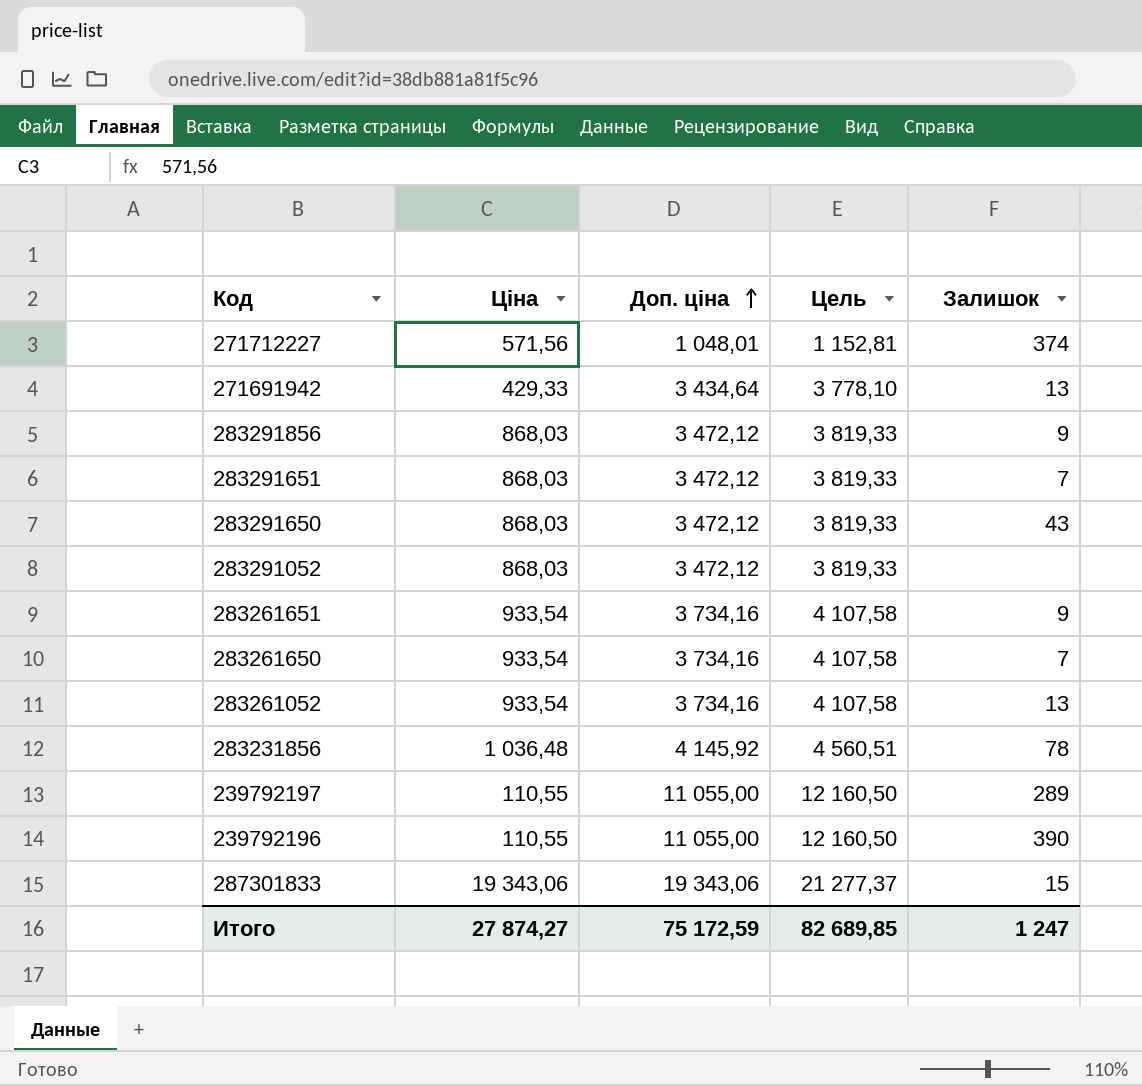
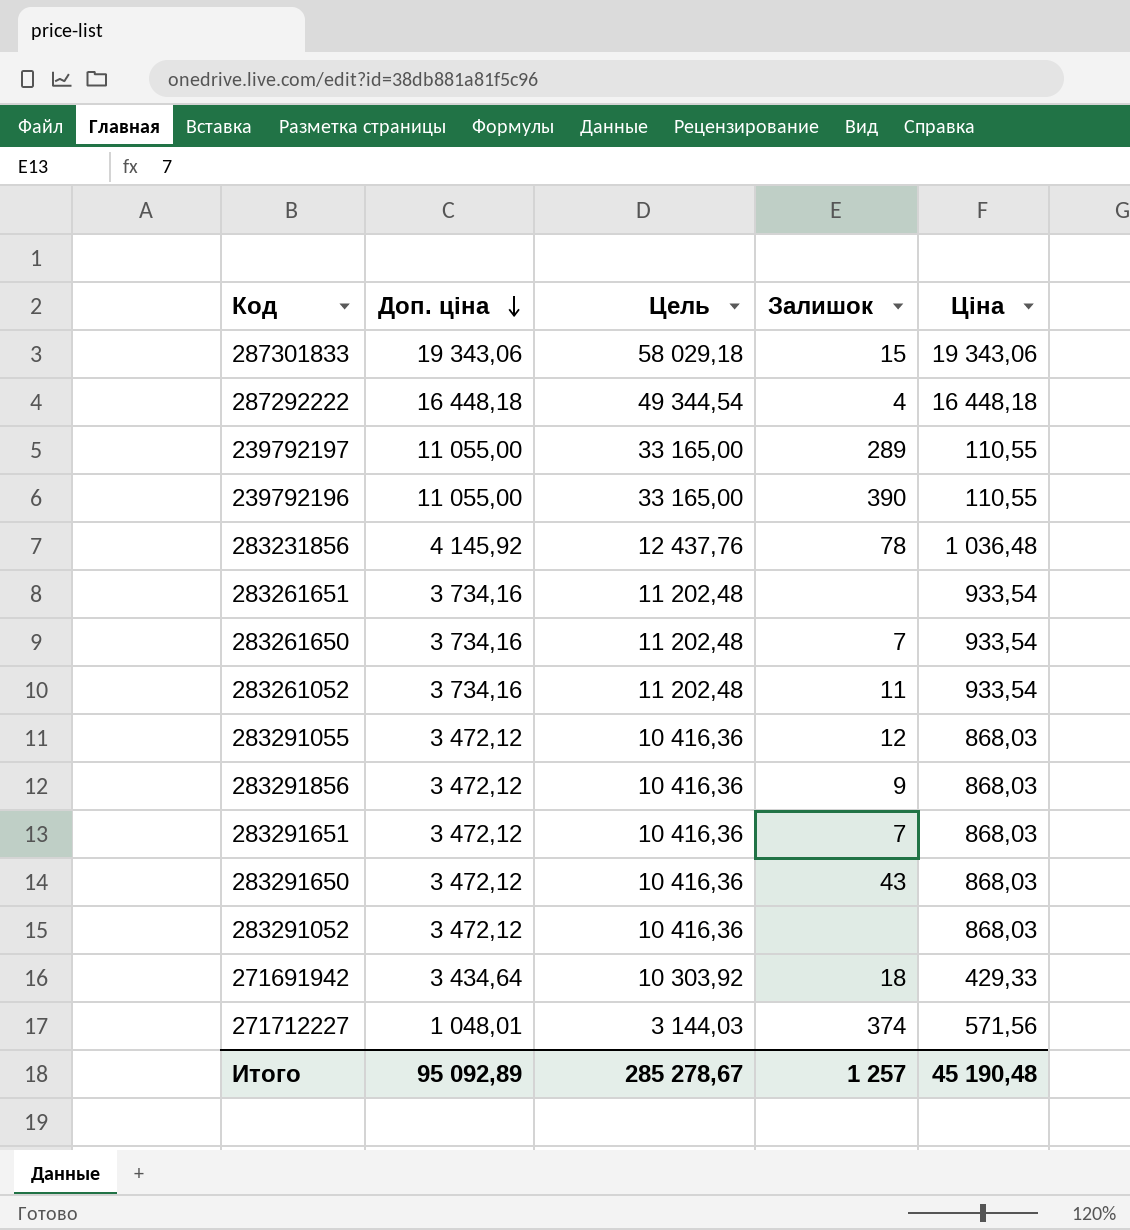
row order: Доп. ціна ascending -> Доп. ціна descending
column Цель | formula: [Доп. ціна] * 1,1 -> [Доп. ціна] * 3
column Ціна | position: 2 -> 5
row 287292222: none -> 16 448,18 | 49 344,54 | 4 | 16 448,18
283261651 | Залишок: 9 -> none
283261052 | Залишок: 13 -> 11
row 283291055: none -> 3 472,12 | 10 416,36 | 12 | 868,03
271691942 | Залишок: 13 -> 18
Итого | Доп. ціна: 75 172,59 -> 95 092,89
Итого | Цель: 82 689,85 -> 285 278,67
Итого | Залишок: 1 247 -> 1 257
Итого | Ціна: 27 874,27 -> 45 190,48

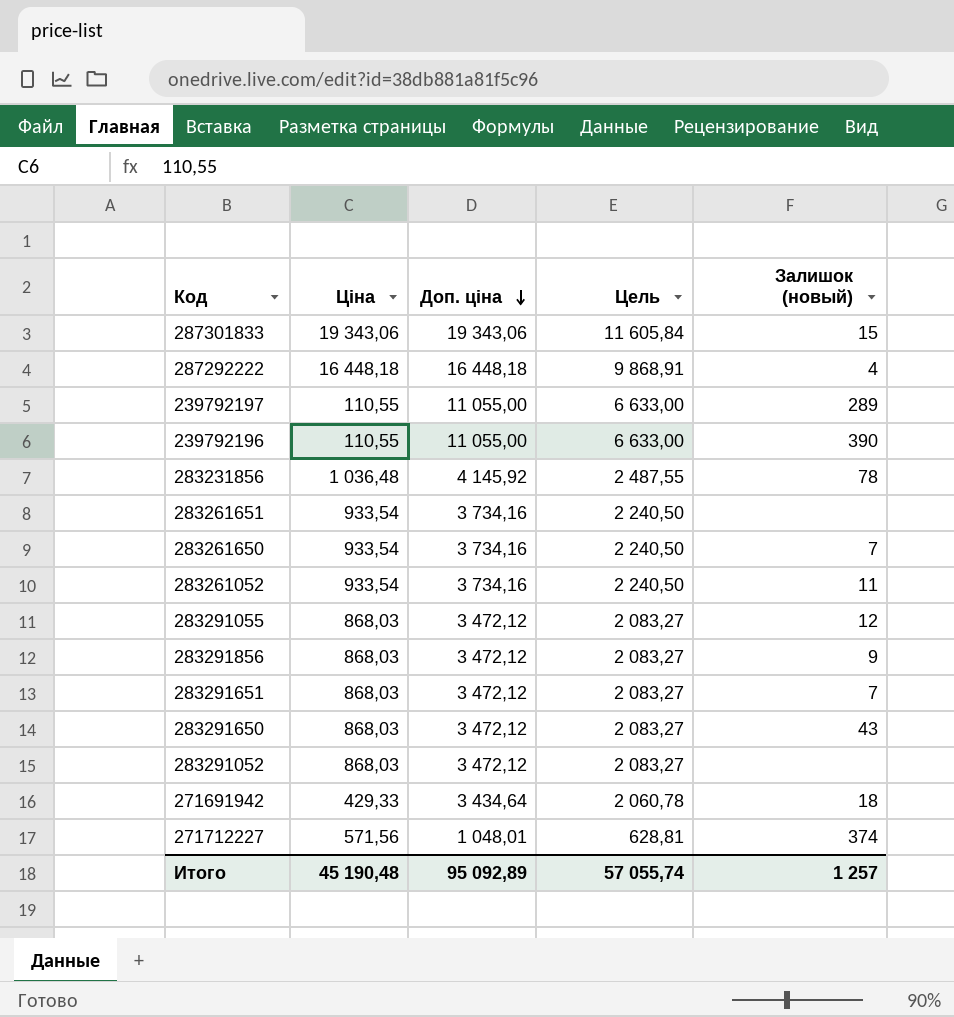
column Ціна | position: 5 -> 2
column Цель | formula: [Доп. ціна] * 3 -> [Доп. ціна] * 0,6
column name: Залишок -> Залишок (новый)
Итого | Цель: 285 278,67 -> 57 055,74

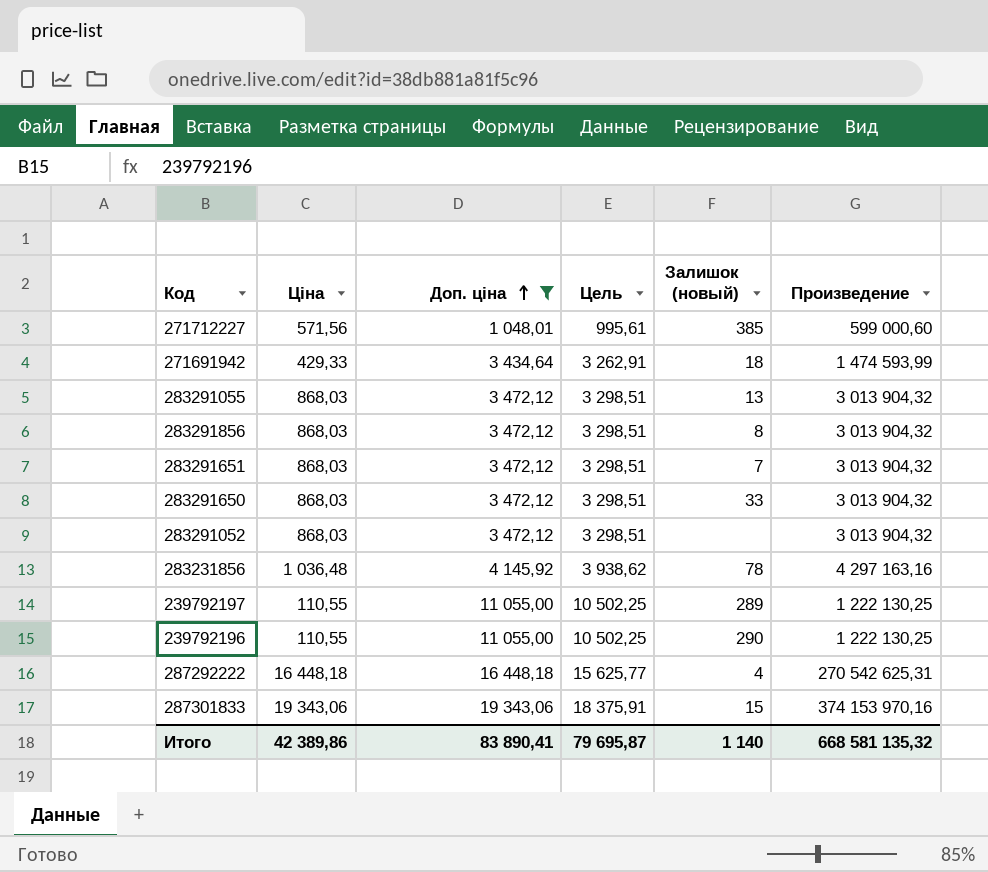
filter: none -> Доп. ціна != 3 734,16
row order: Доп. ціна descending -> Доп. ціна ascending
column Цель | formula: [Доп. ціна] * 0,6 -> [Доп. ціна] * 0,95
column Произведение | formula: none -> [Ціна] * [Доп. ціна]
271712227 | Залишок (новый): 374 -> 385
283291055 | Залишок (новый): 12 -> 13
283291856 | Залишок (новый): 9 -> 8
283291650 | Залишок (новый): 43 -> 33
239792196 | Залишок (новый): 390 -> 290
Итого | Ціна: 45 190,48 -> 42 389,86
Итого | Доп. ціна: 95 092,89 -> 83 890,41
Итого | Цель: 57 055,74 -> 79 695,87
Итого | Залишок (новый): 1 257 -> 1 140

